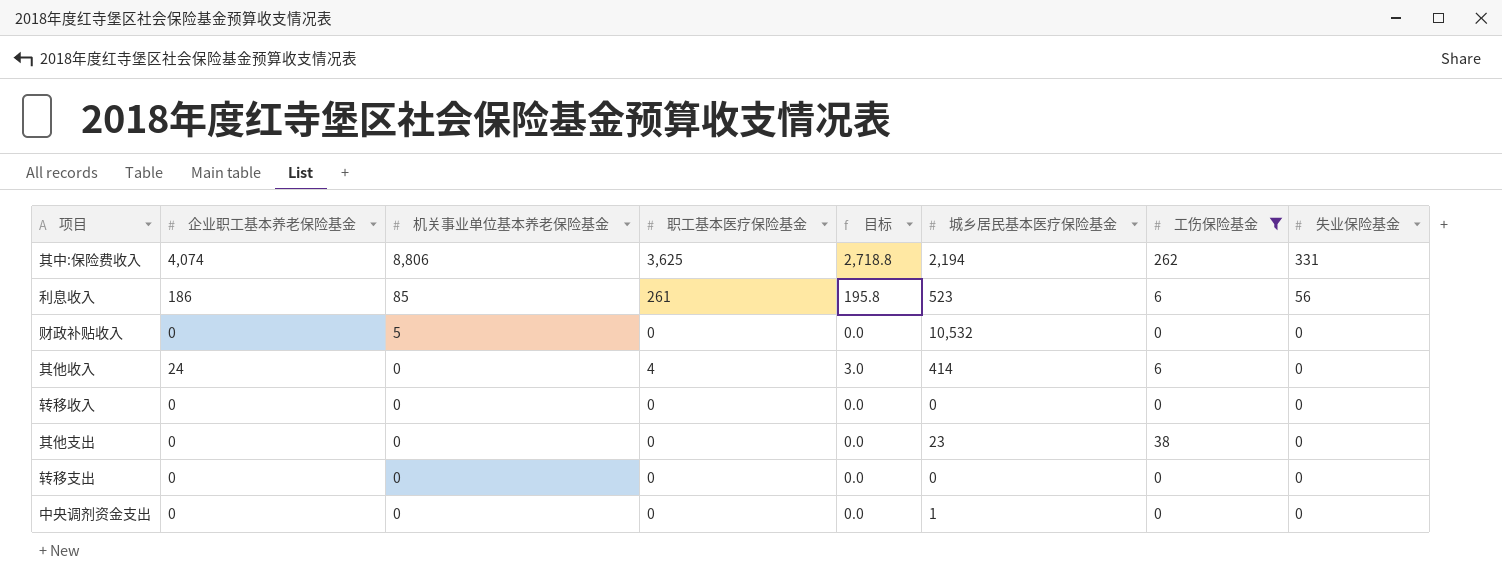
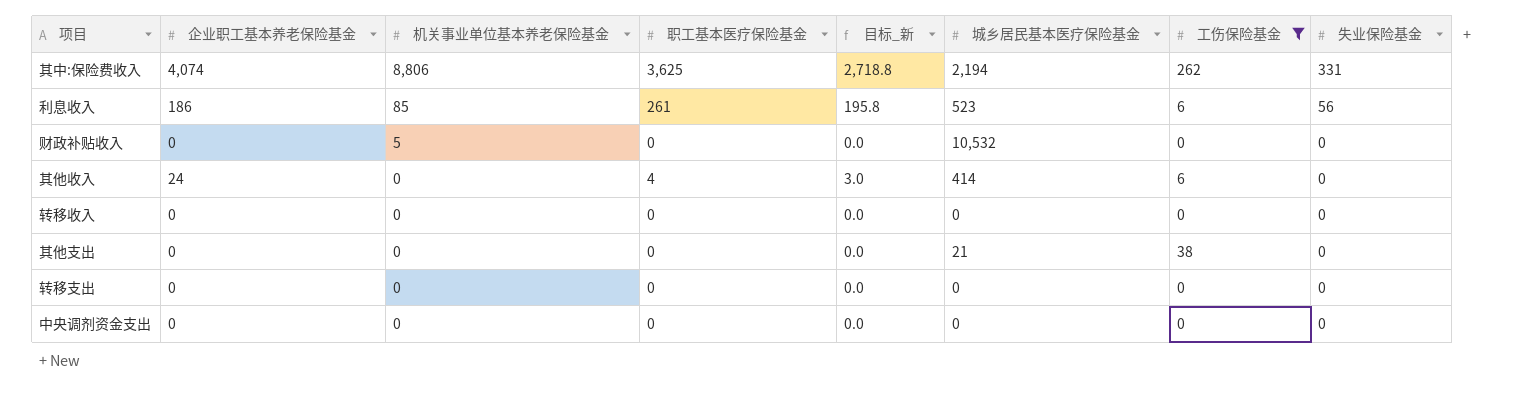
column name: 目标 -> 目标_新
其他支出 | 城乡居民基本医疗保险基金: 23 -> 21
中央调剂资金支出 | 城乡居民基本医疗保险基金: 1 -> 0

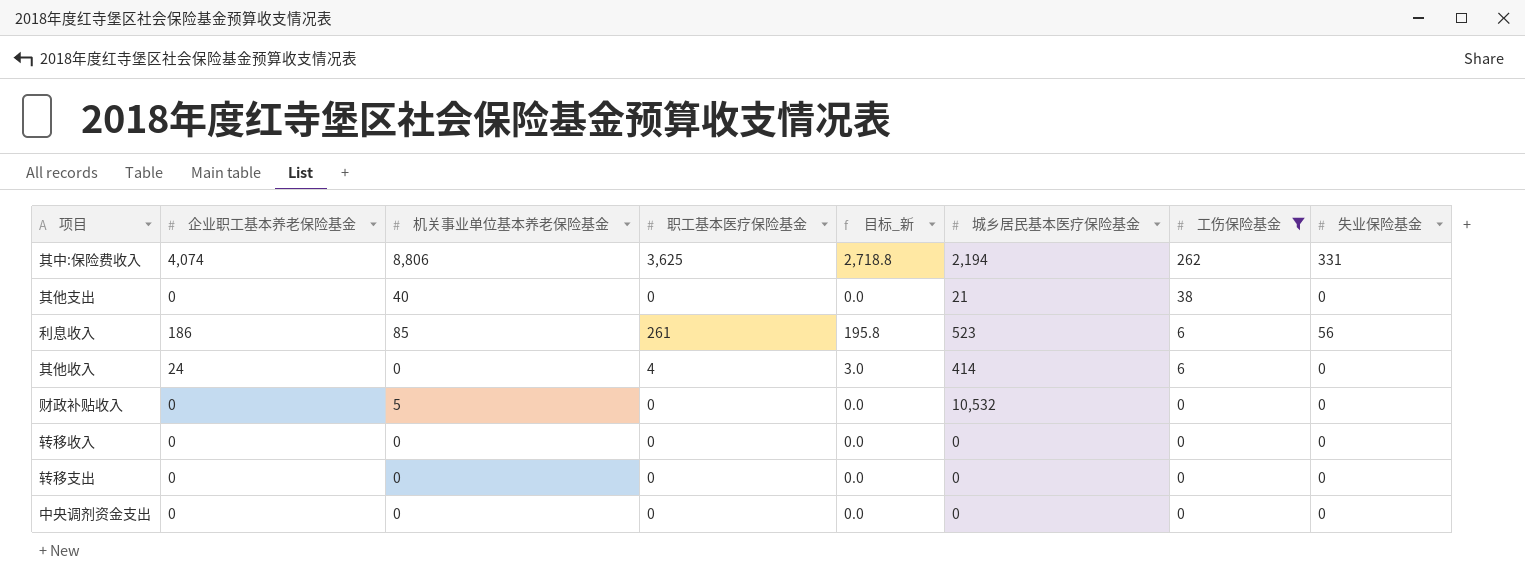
row order: 机关事业单位基本养老保险基金 descending -> 工伤保险基金 descending
其他支出 | 机关事业单位基本养老保险基金: 0 -> 40

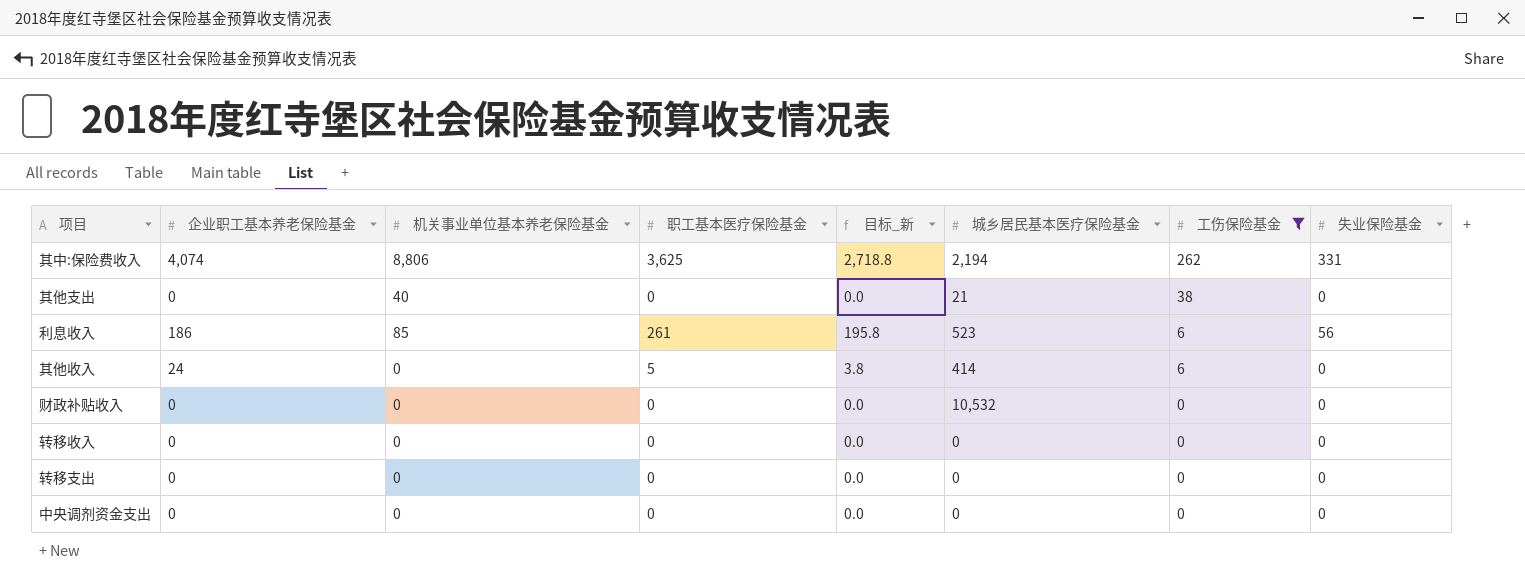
其他收入 | 职工基本医疗保险基金: 4 -> 5
其他收入 | 目标_新: 3.0 -> 3.8
财政补贴收入 | 机关事业单位基本养老保险基金: 5 -> 0

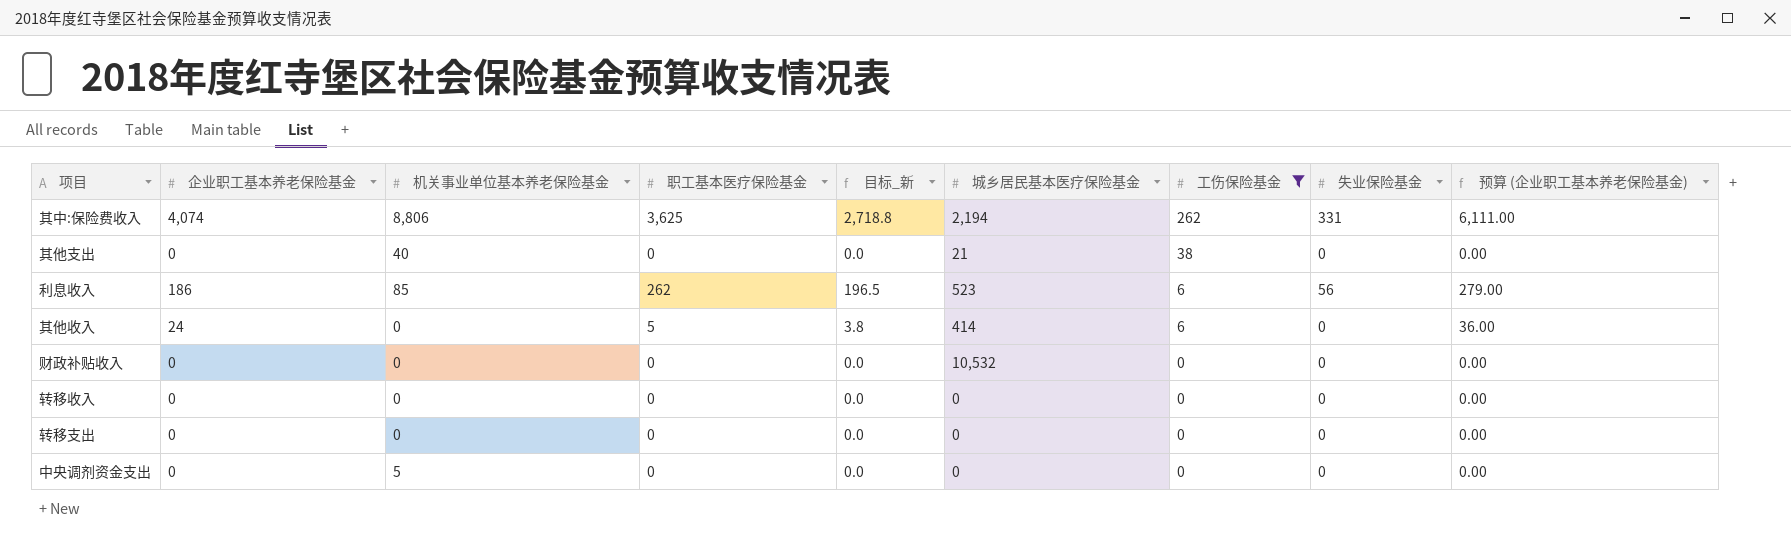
column 预算 (企业职工基本养老保险基金) | formula: none -> [企业职工基本养老保险基金] * 1.5
利息收入 | 职工基本医疗保险基金: 261 -> 262
利息收入 | 目标_新: 195.8 -> 196.5
中央调剂资金支出 | 机关事业单位基本养老保险基金: 0 -> 5

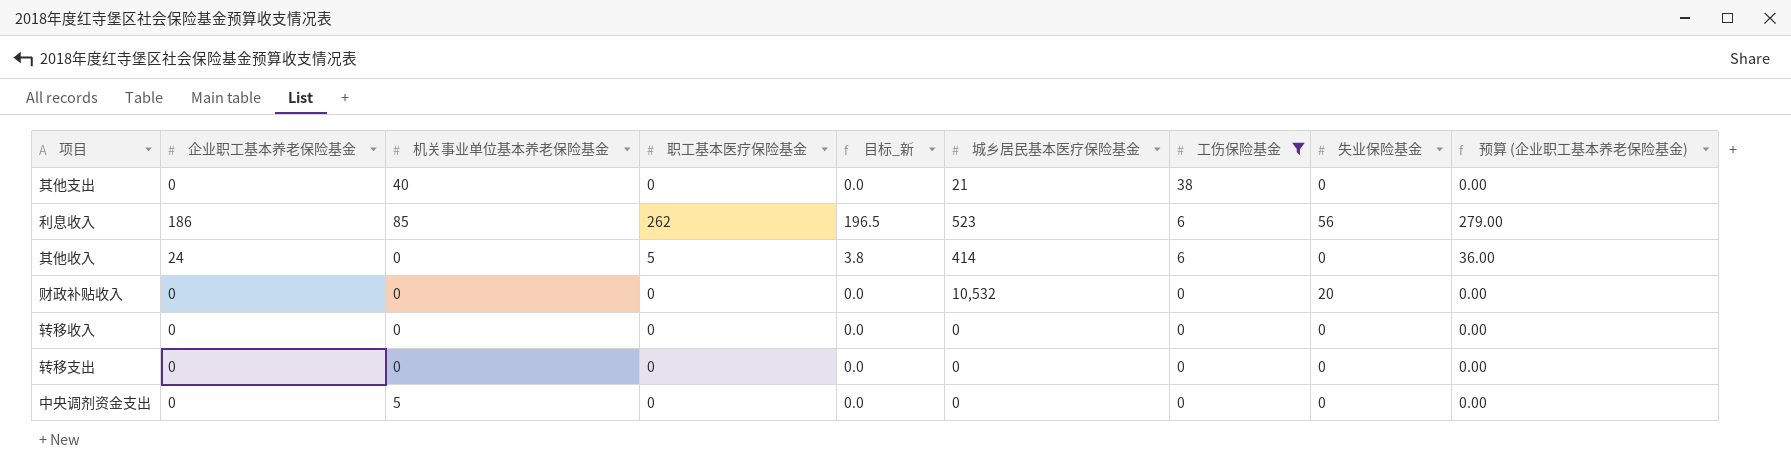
row 其中:保险费收入: 4,074 | 8,806 | 3,625 | 2,718.8 | 2,194 | 262 | 331 | 6,111.00 -> none
财政补贴收入 | 失业保险基金: 0 -> 20

